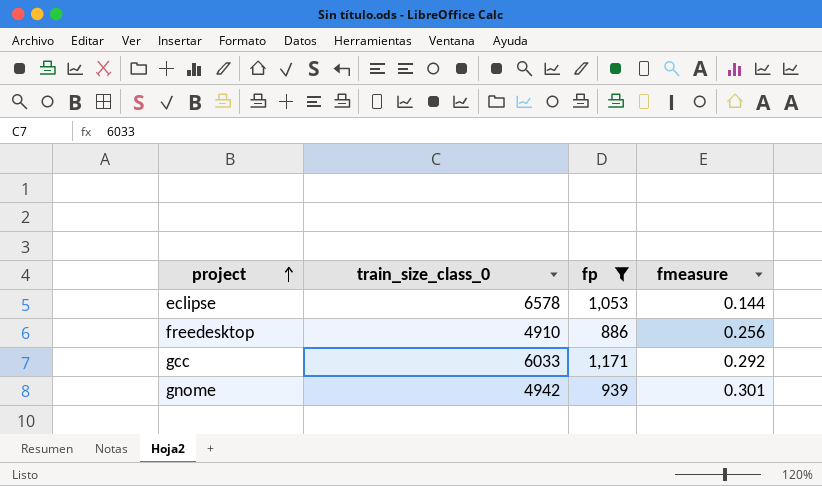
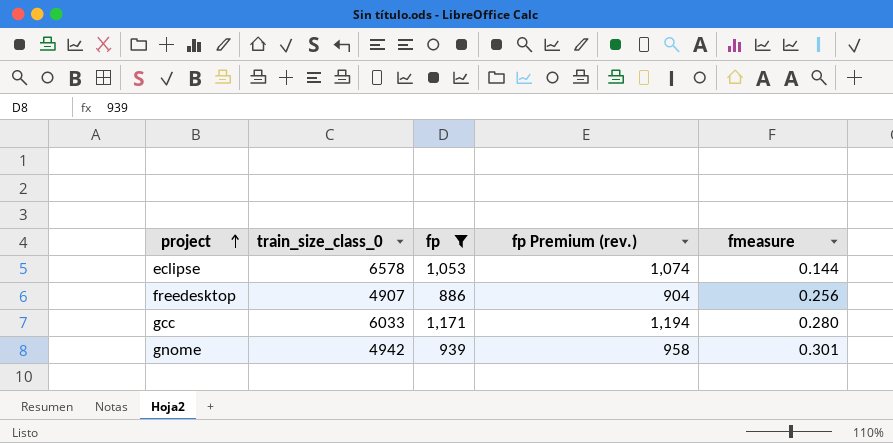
column fp Premium (rev.) | formula: none -> [fp] * 1.02
freedesktop | train_size_class_0: 4910 -> 4907
gcc | fmeasure: 0.292 -> 0.280

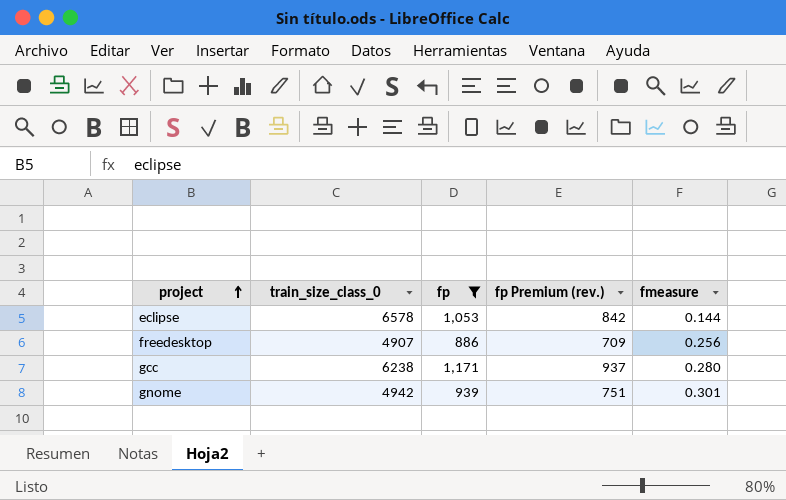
column fp Premium (rev.) | formula: [fp] * 1.02 -> [fp] * 0.8
gcc | train_size_class_0: 6033 -> 6238

